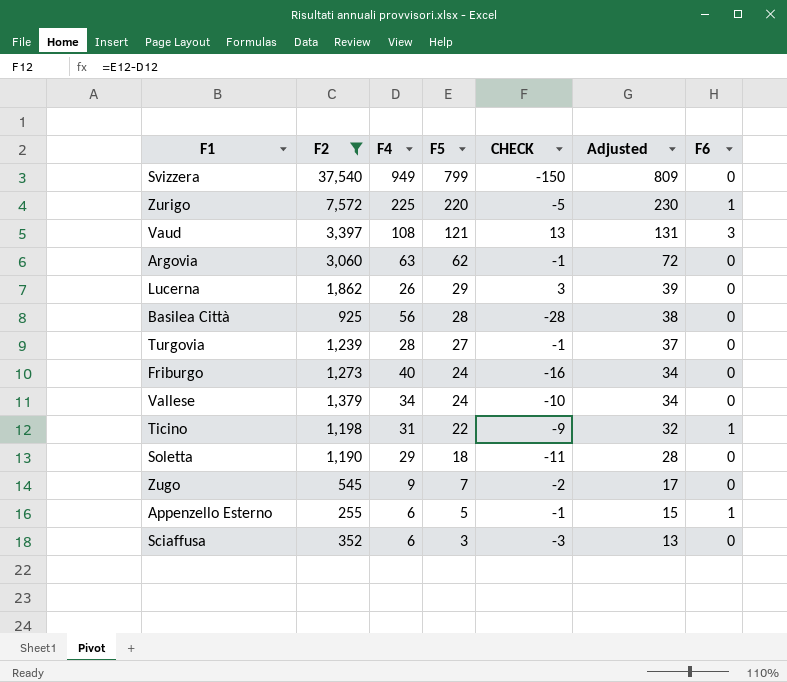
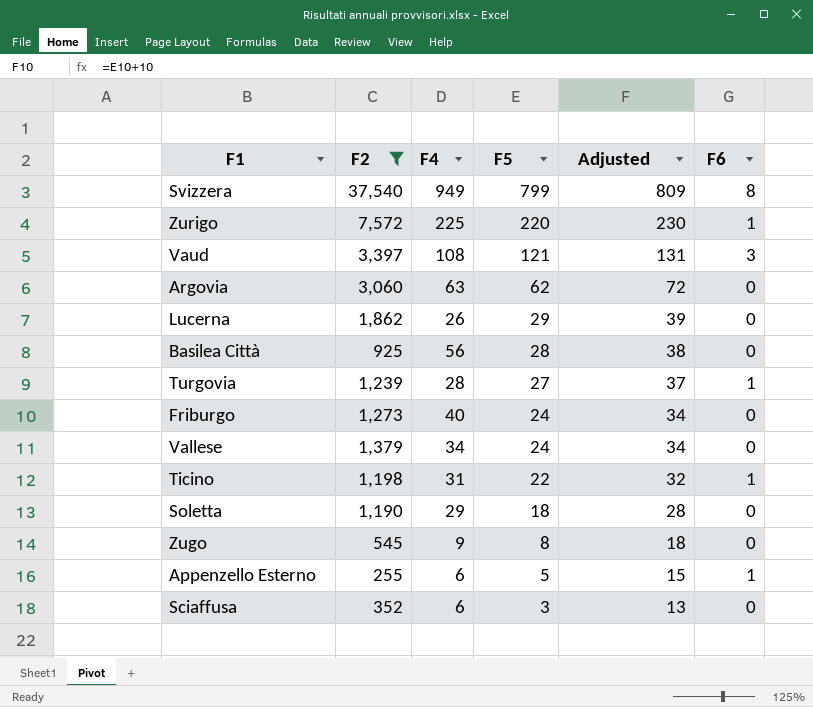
column CHECK | formula: [F5] - [F4] -> none
Svizzera | F6: 0 -> 8
Turgovia | F6: 0 -> 1
Zugo | F5: 7 -> 8
Zugo | Adjusted: 17 -> 18

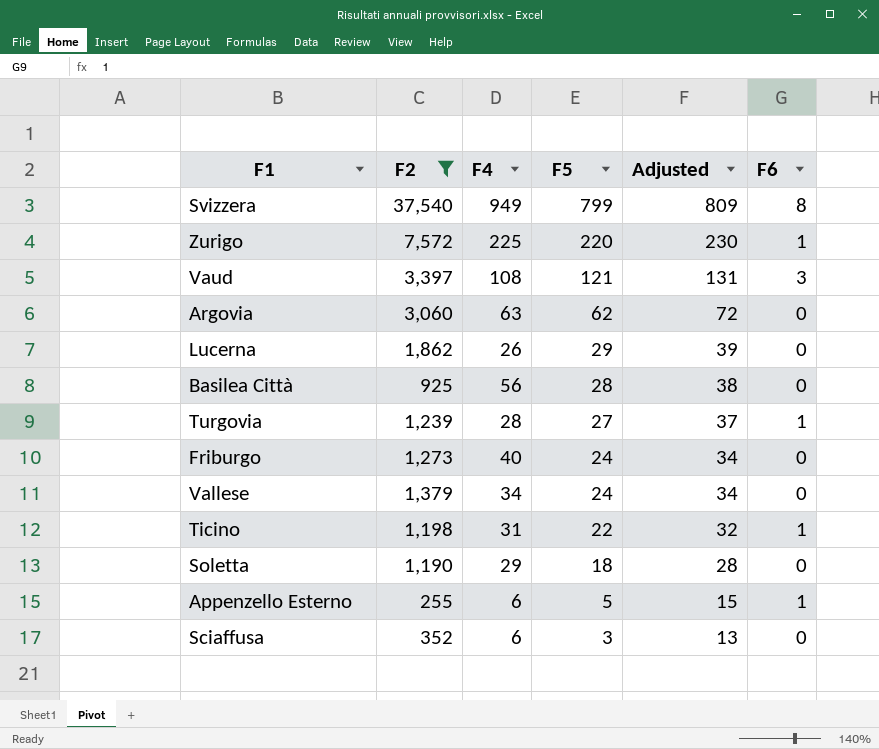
row Zugo: 545 | 9 | 8 | 18 | 0 -> none

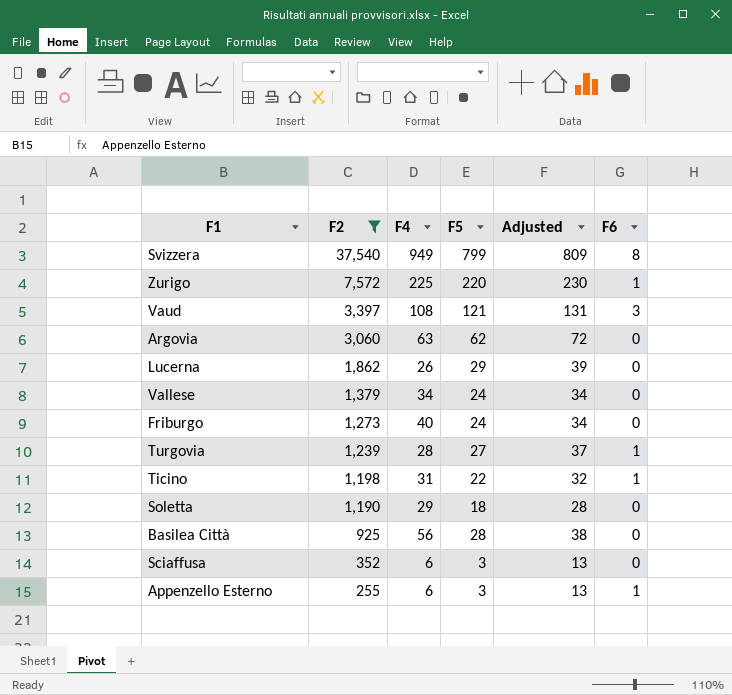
row order: F5 descending -> F2 descending
Appenzello Esterno | F5: 5 -> 3
Appenzello Esterno | Adjusted: 15 -> 13

